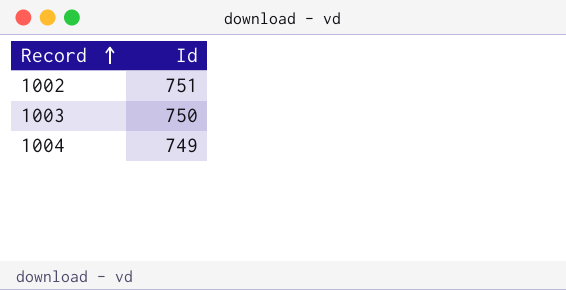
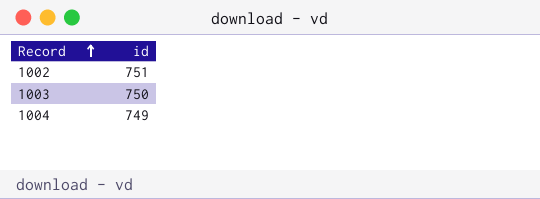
column name: Id -> id

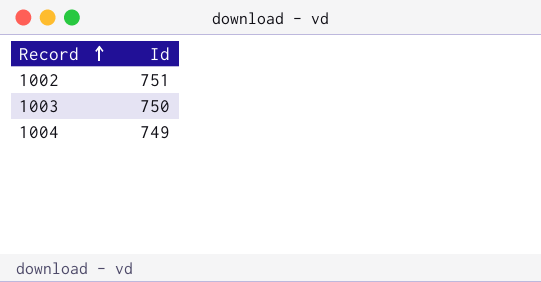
column name: id -> Id

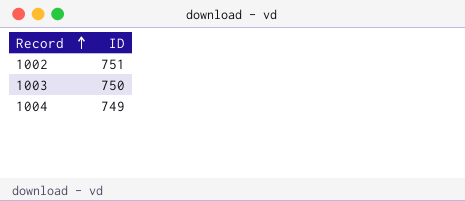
column name: Id -> ID

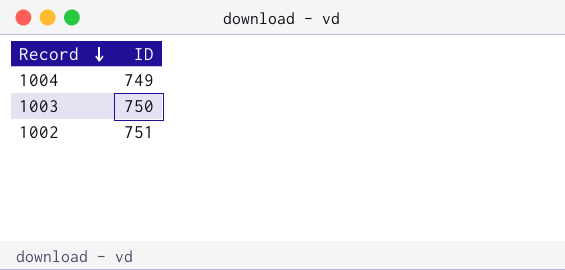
row order: Record ascending -> Record descending

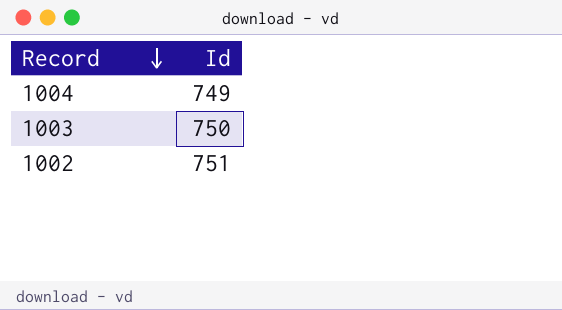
column name: ID -> Id

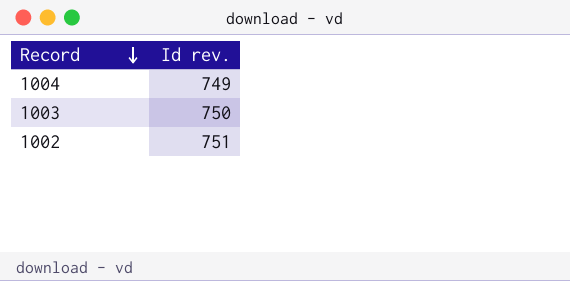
column name: Id -> Id rev.

